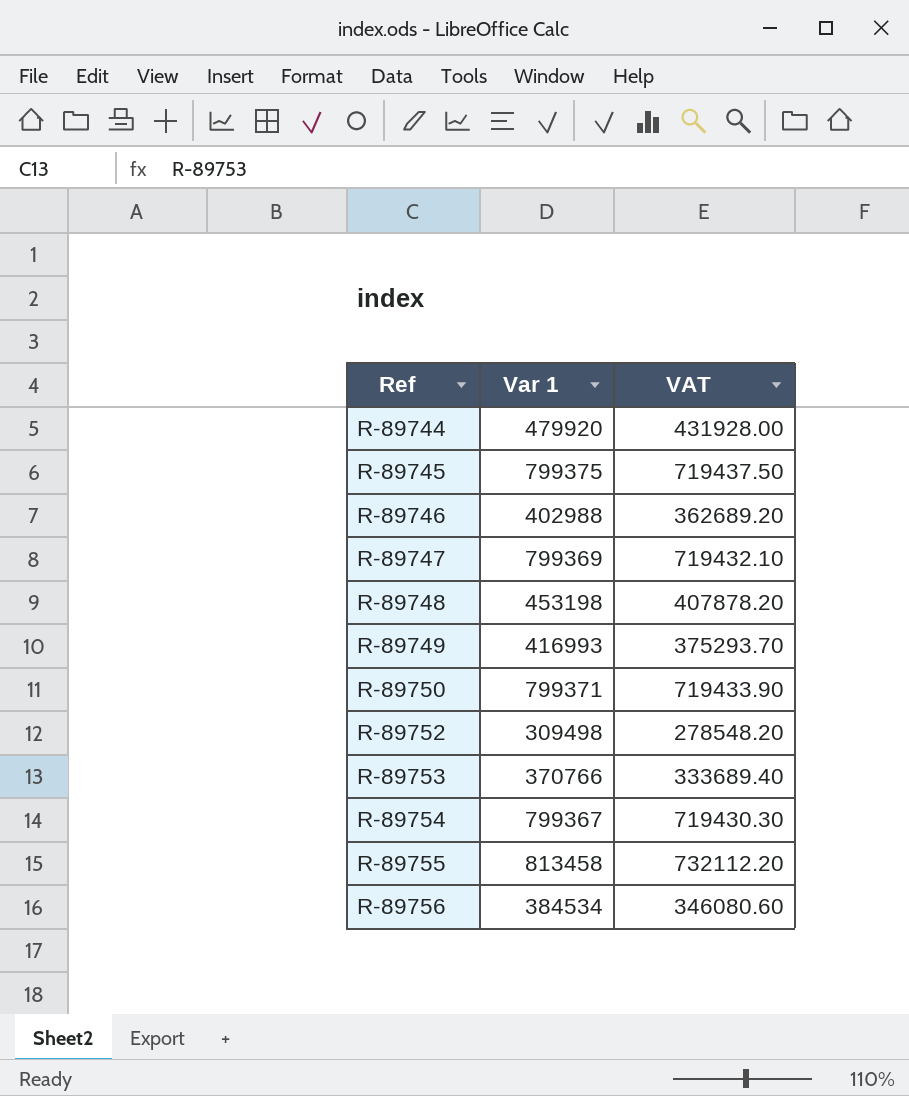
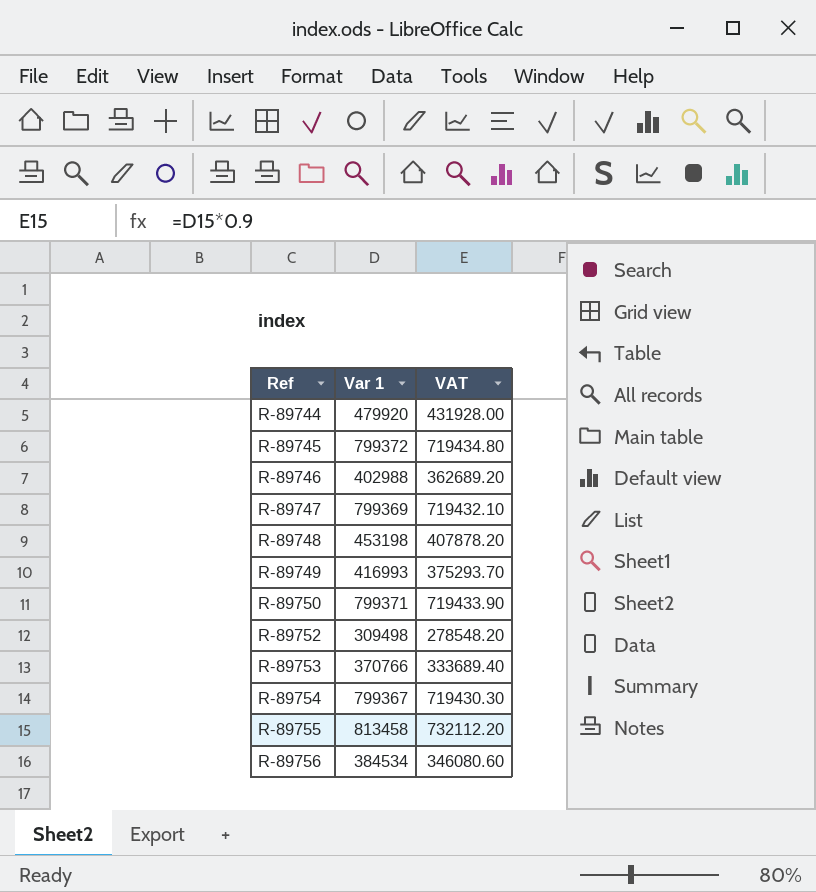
R-89745 | Var 1: 799375 -> 799372
R-89745 | VAT: 719437.50 -> 719434.80

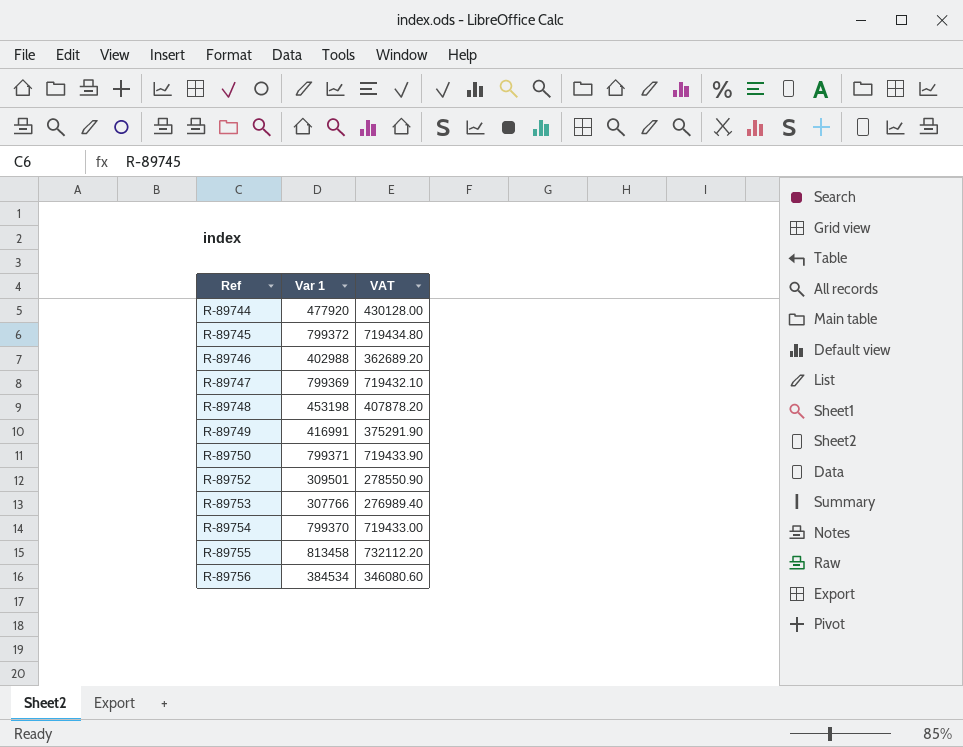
R-89744 | Var 1: 479920 -> 477920
R-89744 | VAT: 431928.00 -> 430128.00
R-89749 | Var 1: 416993 -> 416991
R-89749 | VAT: 375293.70 -> 375291.90
R-89752 | Var 1: 309498 -> 309501
R-89752 | VAT: 278548.20 -> 278550.90
R-89753 | Var 1: 370766 -> 307766
R-89753 | VAT: 333689.40 -> 276989.40
R-89754 | Var 1: 799367 -> 799370
R-89754 | VAT: 719430.30 -> 719433.00

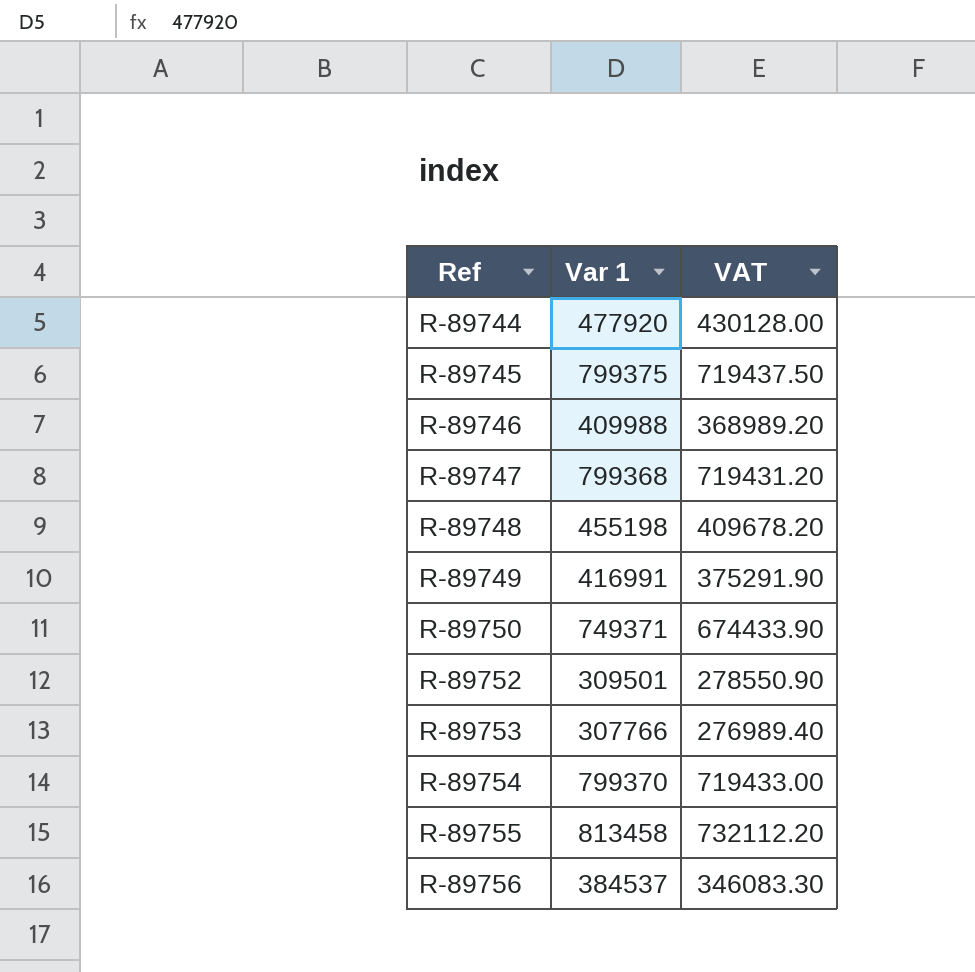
R-89745 | Var 1: 799372 -> 799375
R-89745 | VAT: 719434.80 -> 719437.50
R-89746 | Var 1: 402988 -> 409988
R-89746 | VAT: 362689.20 -> 368989.20
R-89747 | Var 1: 799369 -> 799368
R-89747 | VAT: 719432.10 -> 719431.20
R-89748 | Var 1: 453198 -> 455198
R-89748 | VAT: 407878.20 -> 409678.20
R-89750 | Var 1: 799371 -> 749371
R-89750 | VAT: 719433.90 -> 674433.90
R-89756 | Var 1: 384534 -> 384537
R-89756 | VAT: 346080.60 -> 346083.30

